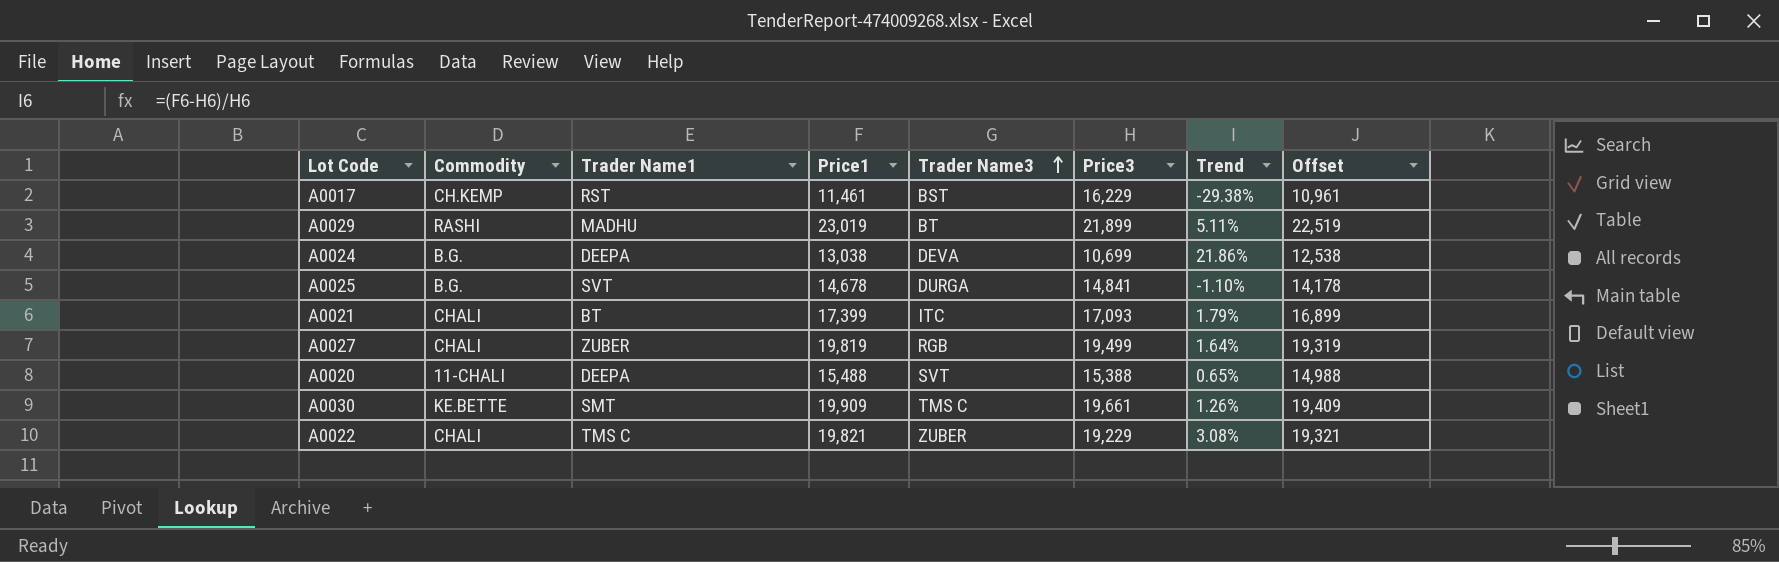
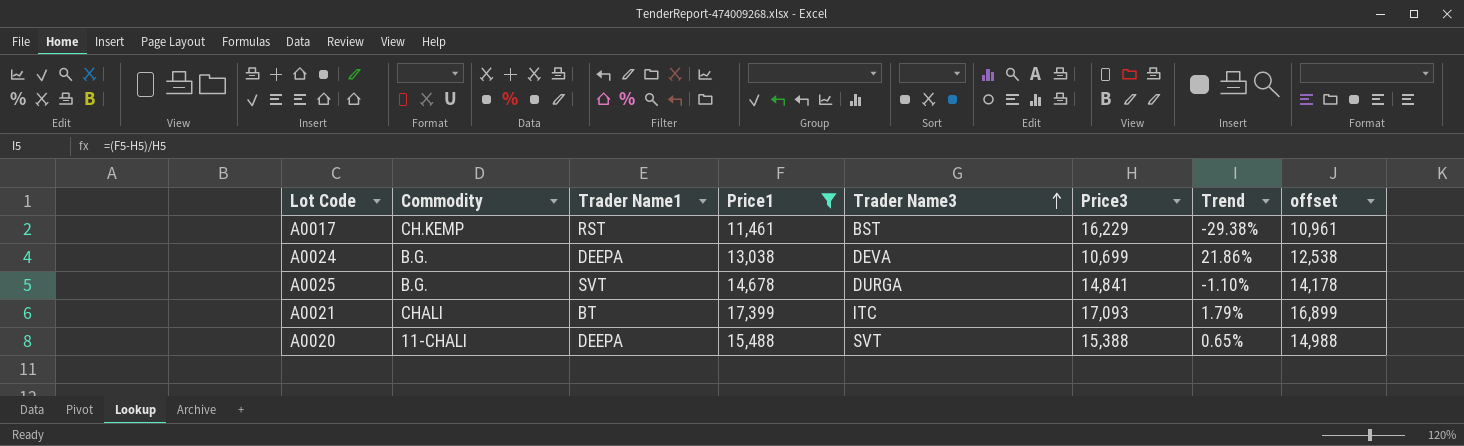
filter: none -> Price1 <= 17,399
column name: Offset -> offset

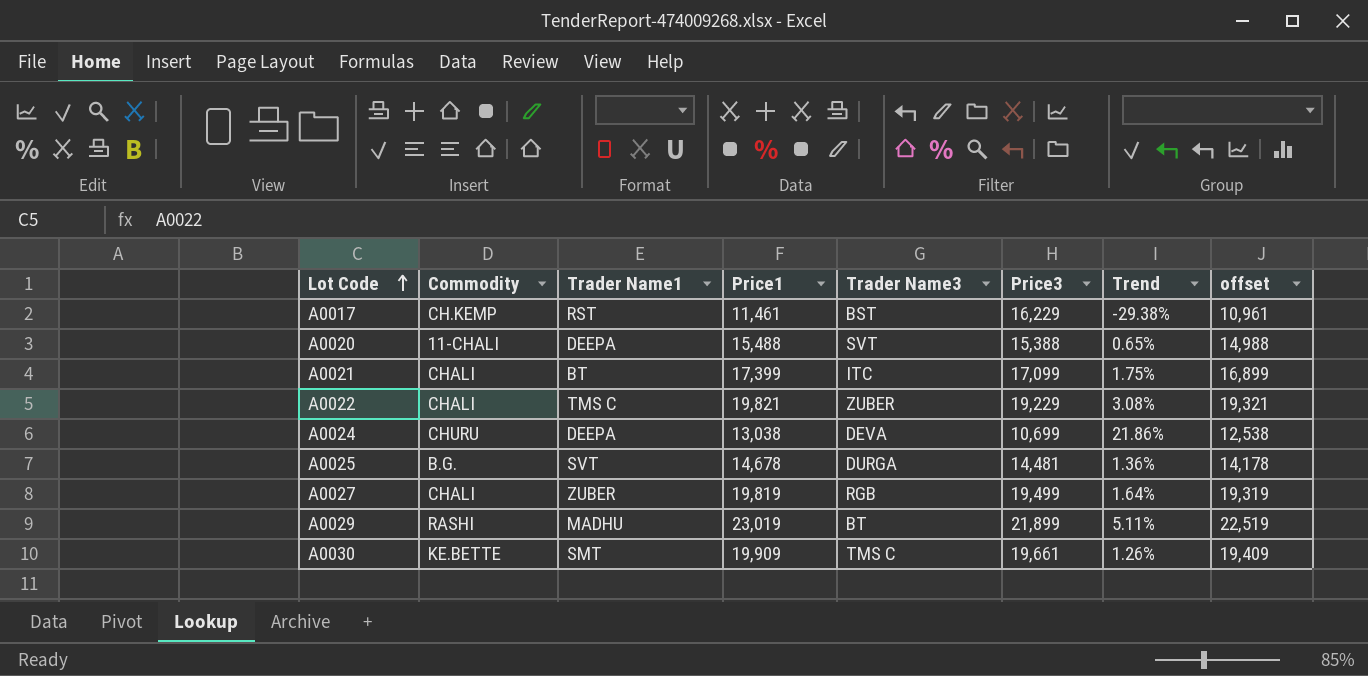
filter: Price1 <= 17,399 -> none
row order: Trader Name3 ascending -> Lot Code ascending
A0021 | Price3: 17,093 -> 17,099
A0021 | Trend: 1.79% -> 1.75%
A0024 | Commodity: B.G. -> CHURU
A0025 | Price3: 14,841 -> 14,481
A0025 | Trend: -1.10% -> 1.36%

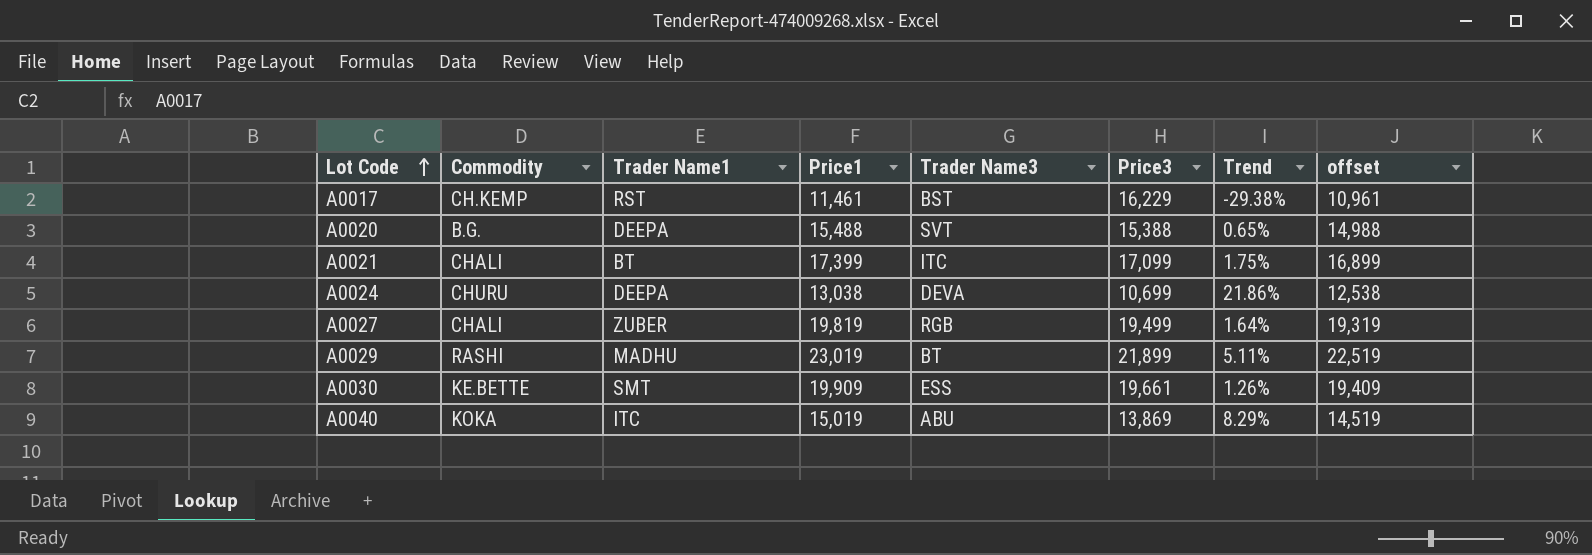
row A0022: CHALI | TMS C | 19,821 | ZUBER | 19,229 | 3.08% | 19,321 -> none
row A0025: B.G. | SVT | 14,678 | DURGA | 14,481 | 1.36% | 14,178 -> none
A0020 | Commodity: 11-CHALI -> B.G.
A0030 | Trader Name3: TMS C -> ESS
row A0040: none -> KOKA | ITC | 15,019 | ABU | 13,869 | 8.29% | 14,519

